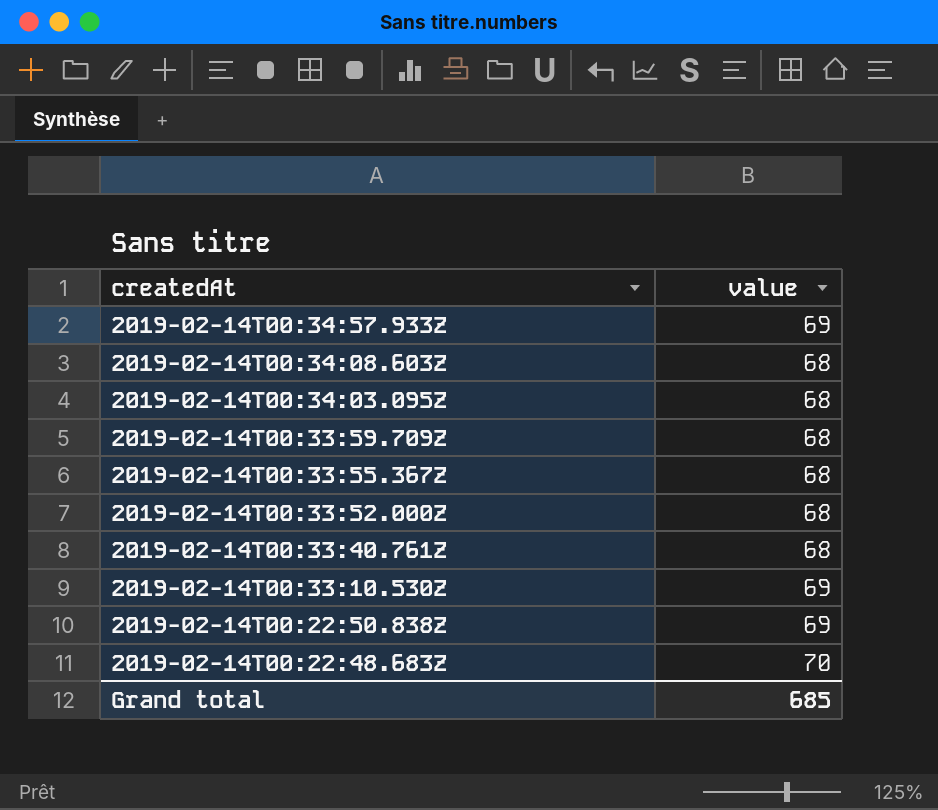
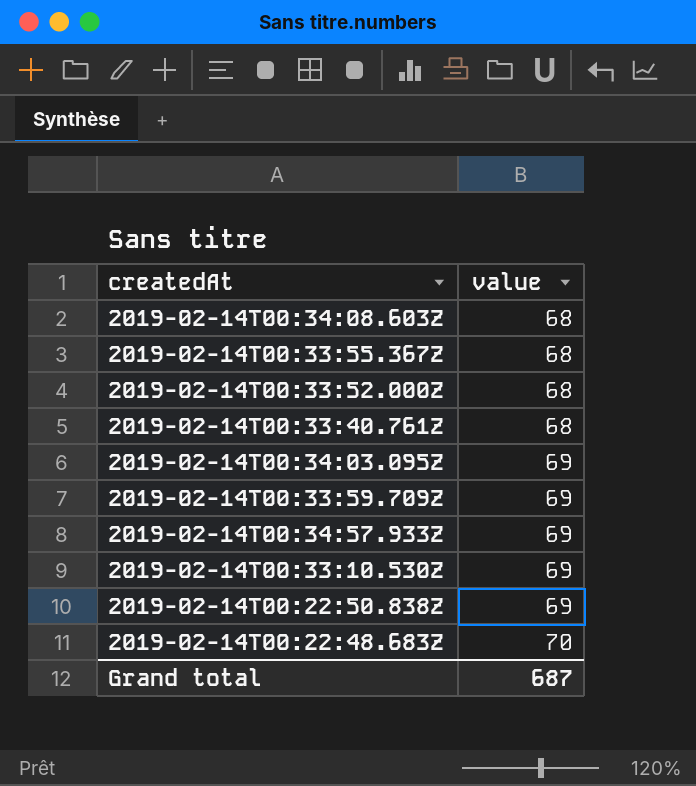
row order: createdAt descending -> value ascending
2019-02-14T00:34:03.095Z | value: 68 -> 69
2019-02-14T00:33:59.709Z | value: 68 -> 69
Grand total | value: 685 -> 687

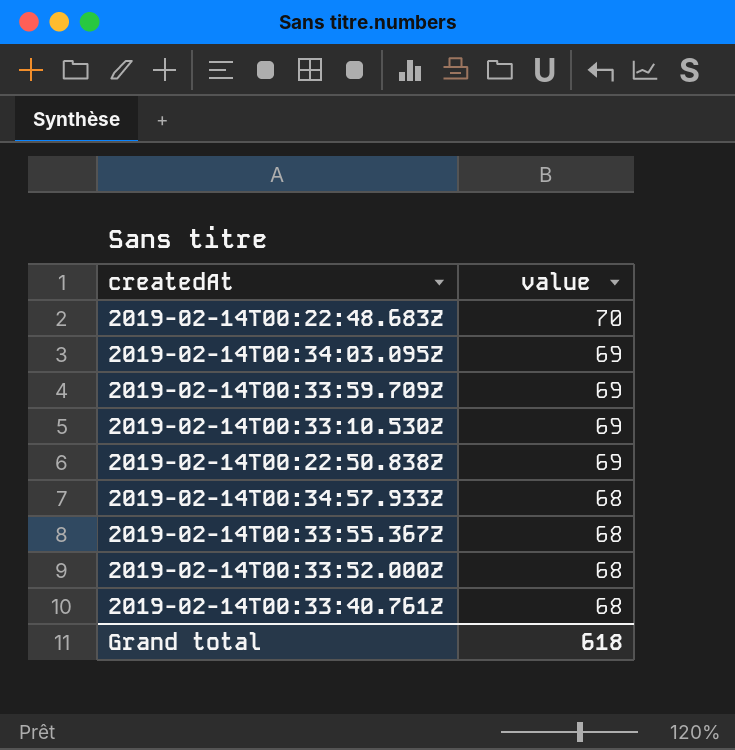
row order: value ascending -> value descending
row 2019-02-14T00:34:08.603Z: 68 -> none
2019-02-14T00:34:57.933Z | value: 69 -> 68
Grand total | value: 687 -> 618

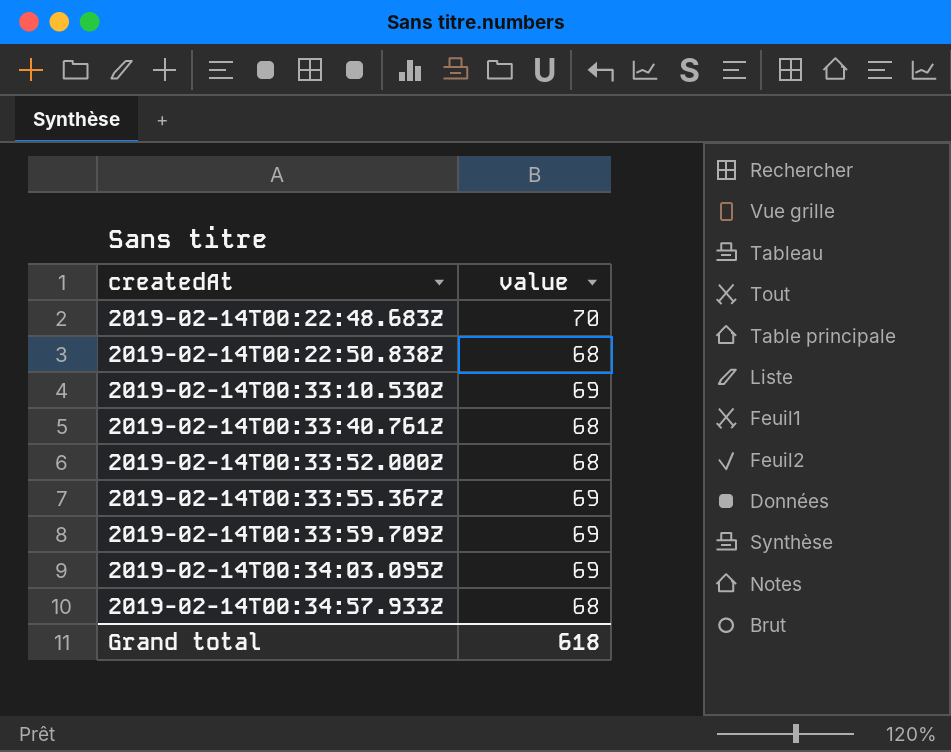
row order: value descending -> createdAt ascending
2019-02-14T00:22:50.838Z | value: 69 -> 68
2019-02-14T00:33:55.367Z | value: 68 -> 69

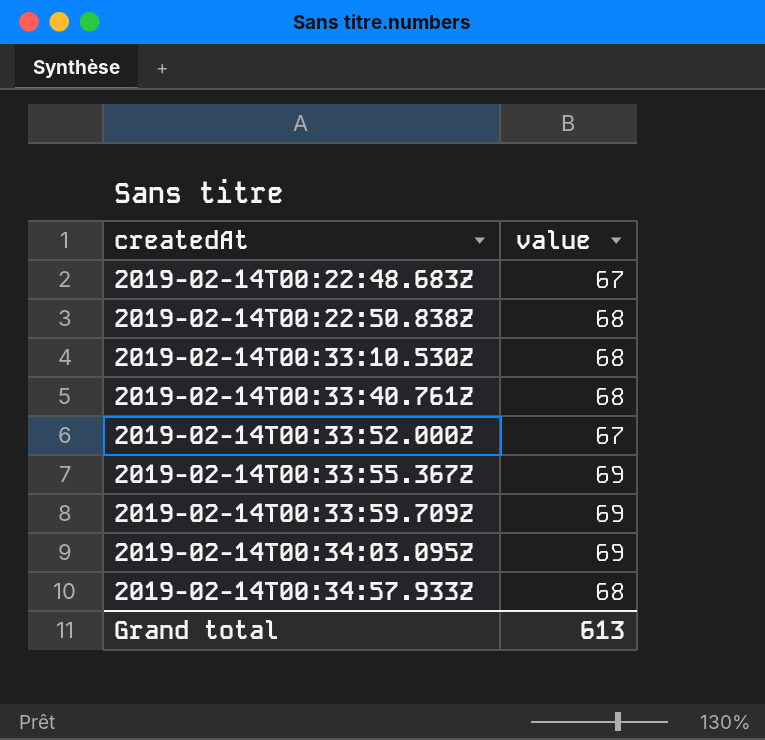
2019-02-14T00:22:48.683Z | value: 70 -> 67
2019-02-14T00:33:10.530Z | value: 69 -> 68
2019-02-14T00:33:52.000Z | value: 68 -> 67
Grand total | value: 618 -> 613

